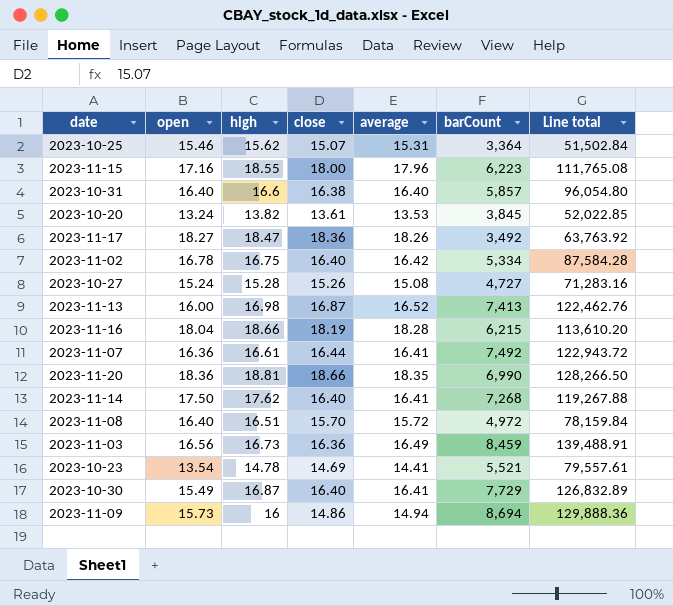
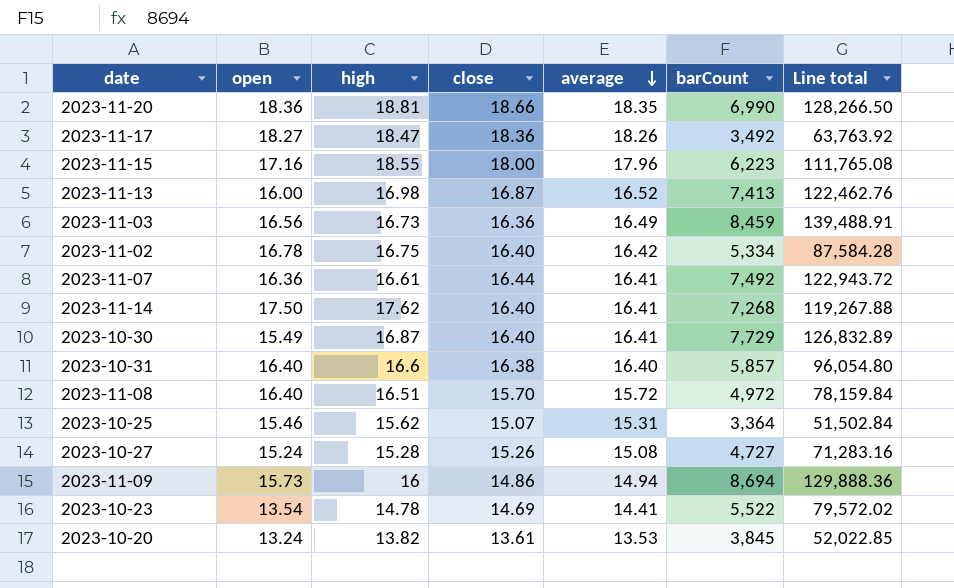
row order: none -> average descending
row 2023-11-16: 18.04 | 18.66 | 18.19 | 18.28 | 6,215 | 113,610.20 -> none
2023-10-23 | barCount: 5,521 -> 5,522
2023-10-23 | Line total: 79,557.61 -> 79,572.02

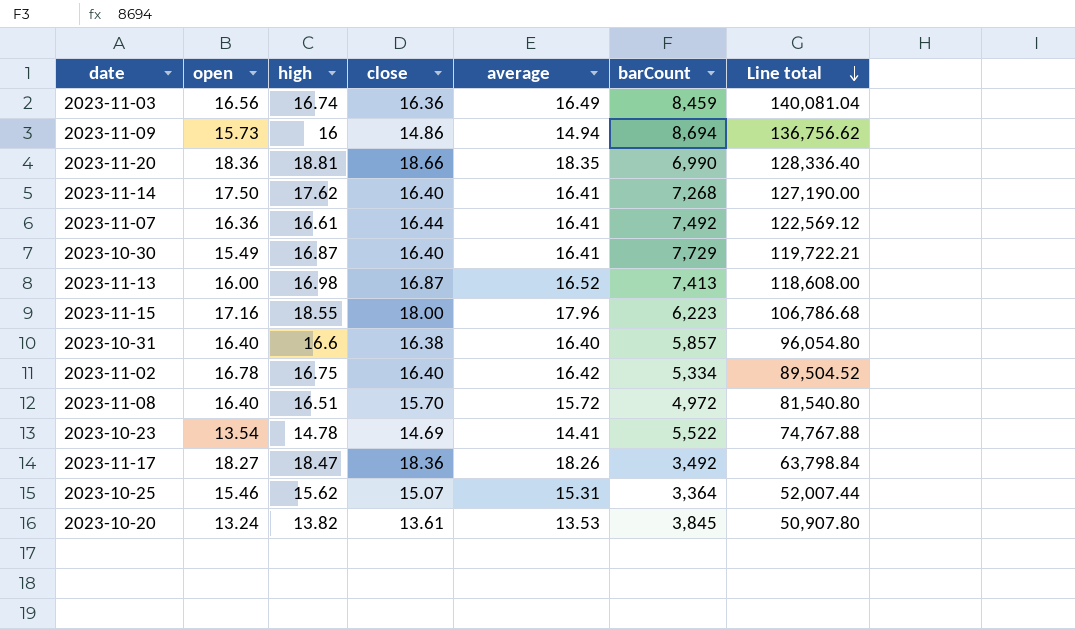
row order: average descending -> Line total descending
column Line total | formula: [average] * [barCount] -> [open] * [barCount]
row 2023-10-27: 15.24 | 15.28 | 15.26 | 15.08 | 4,727 | 71,283.16 -> none
2023-11-03 | high: 16.73 -> 16.74

